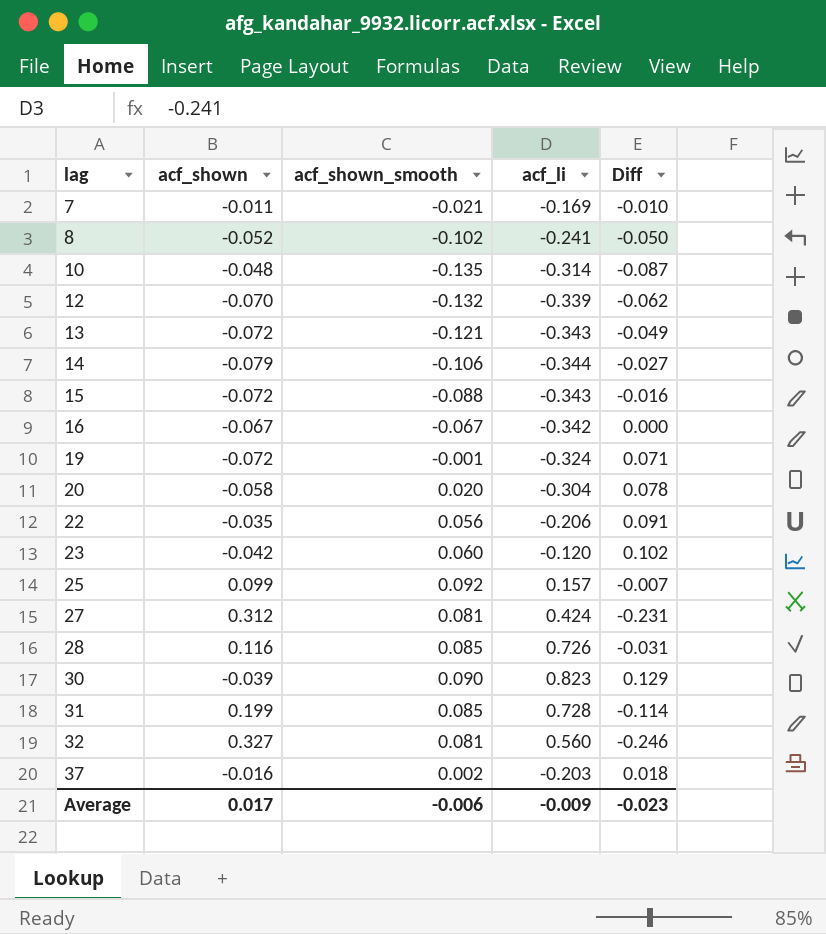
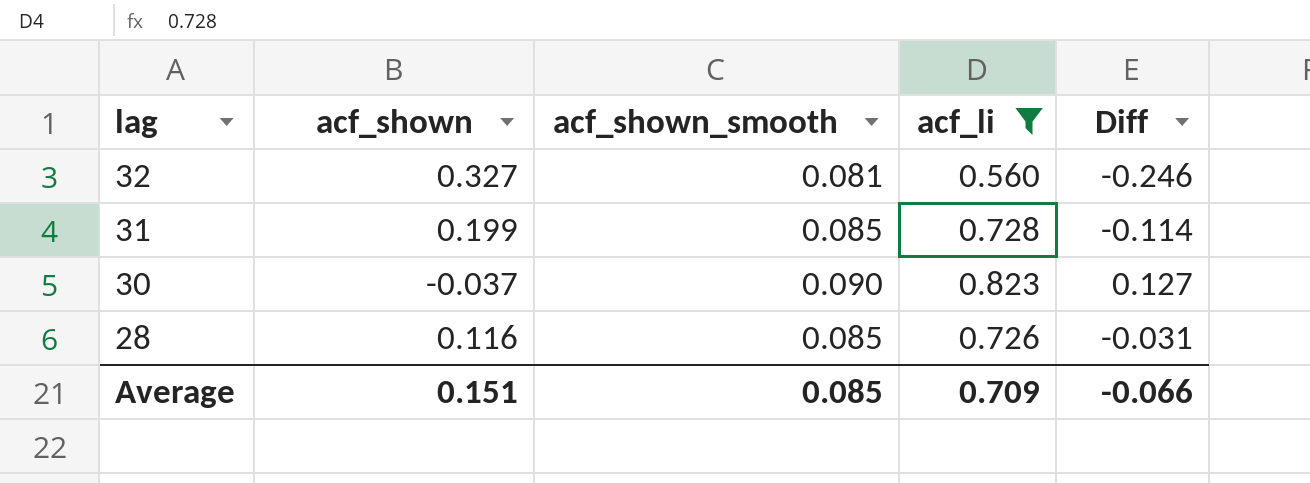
filter: none -> acf_li >= 0.560
row order: lag ascending -> lag descending
30 | acf_shown: -0.039 -> -0.037
30 | Diff: 0.129 -> 0.127
Average | acf_shown: 0.017 -> 0.151
Average | acf_shown_smooth: -0.006 -> 0.085
Average | acf_li: -0.009 -> 0.709
Average | Diff: -0.023 -> -0.066

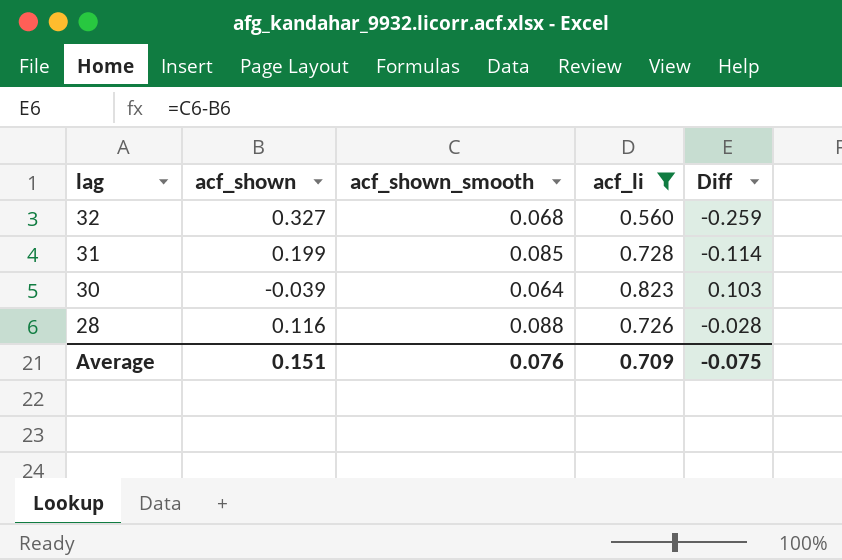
32 | acf_shown_smooth: 0.081 -> 0.068
32 | Diff: -0.246 -> -0.259
30 | acf_shown: -0.037 -> -0.039
30 | acf_shown_smooth: 0.090 -> 0.064
30 | Diff: 0.127 -> 0.103
28 | acf_shown_smooth: 0.085 -> 0.088
28 | Diff: -0.031 -> -0.028
Average | acf_shown_smooth: 0.085 -> 0.076
Average | Diff: -0.066 -> -0.075

